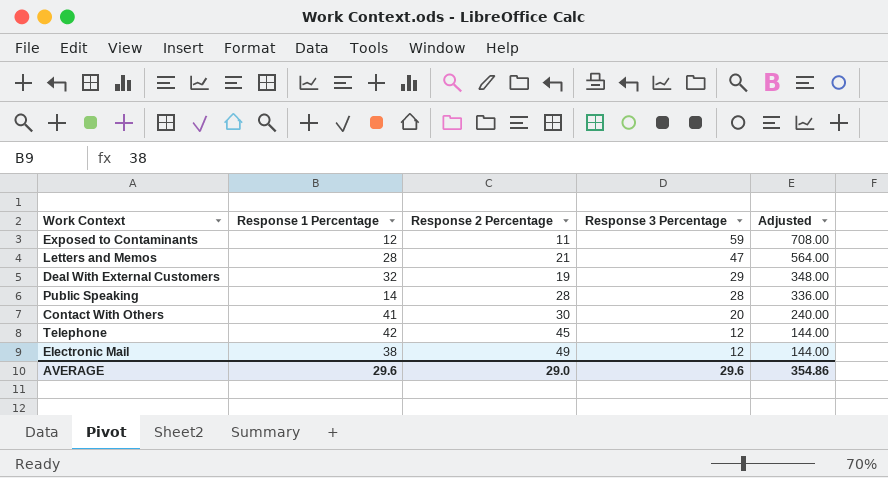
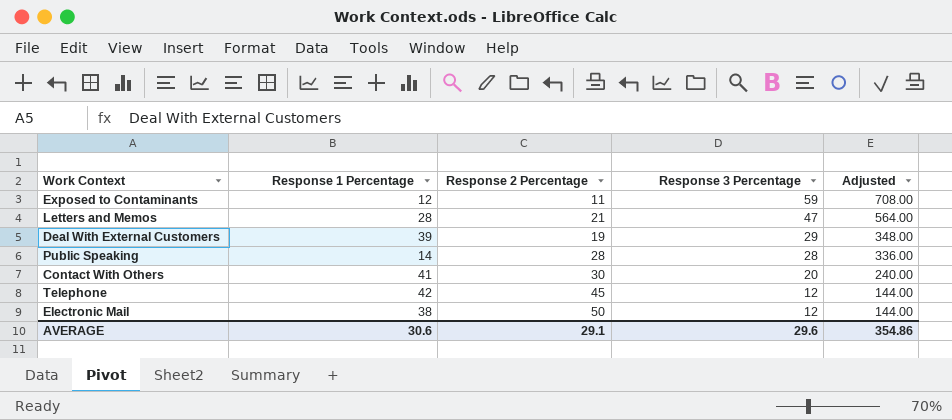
Deal With External Customers | Response 1 Percentage: 32 -> 39
Electronic Mail | Response 2 Percentage: 49 -> 50
AVERAGE | Response 1 Percentage: 29.6 -> 30.6
AVERAGE | Response 2 Percentage: 29.0 -> 29.1

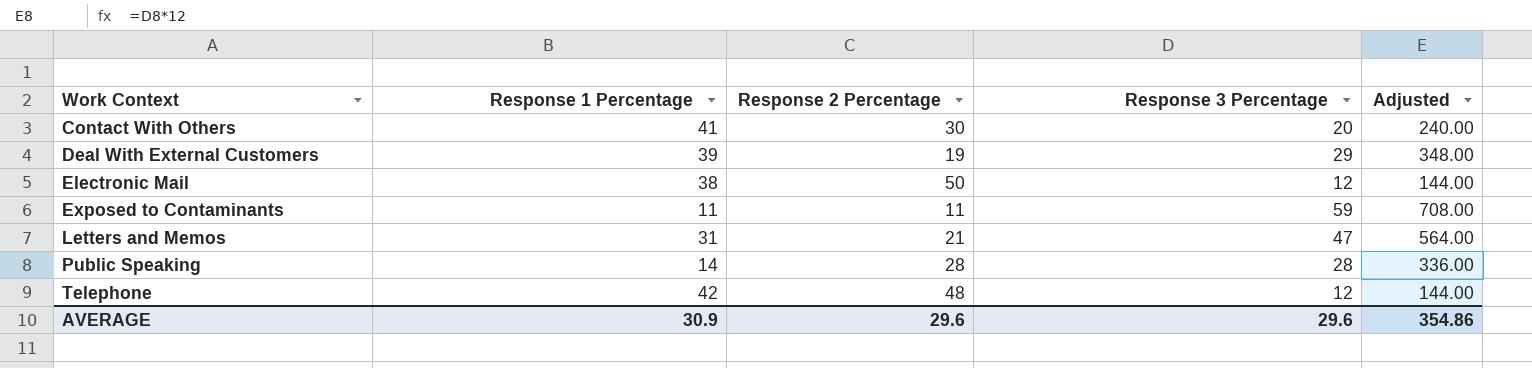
row order: Response 3 Percentage descending -> Work Context ascending
Exposed to Contaminants | Response 1 Percentage: 12 -> 11
Letters and Memos | Response 1 Percentage: 28 -> 31
Telephone | Response 2 Percentage: 45 -> 48
AVERAGE | Response 1 Percentage: 30.6 -> 30.9
AVERAGE | Response 2 Percentage: 29.1 -> 29.6

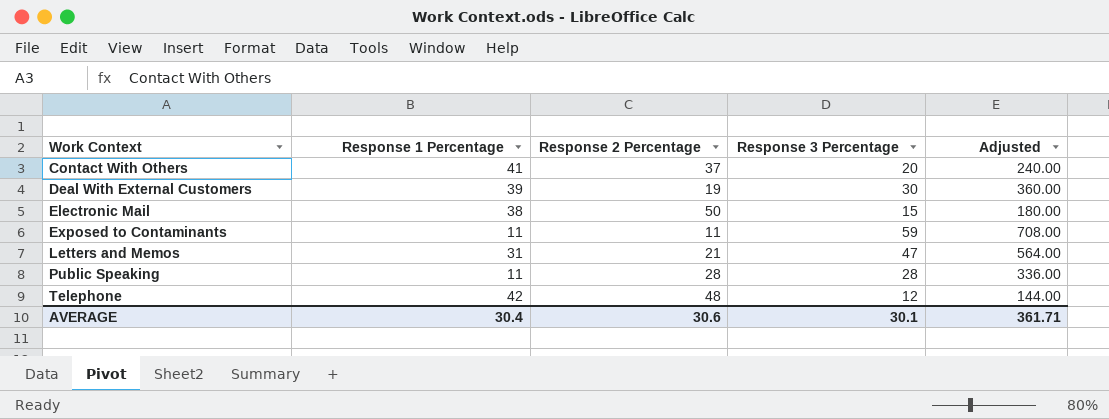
Contact With Others | Response 2 Percentage: 30 -> 37
Deal With External Customers | Response 3 Percentage: 29 -> 30
Deal With External Customers | Adjusted: 348.00 -> 360.00
Electronic Mail | Response 3 Percentage: 12 -> 15
Electronic Mail | Adjusted: 144.00 -> 180.00
Public Speaking | Response 1 Percentage: 14 -> 11
AVERAGE | Response 1 Percentage: 30.9 -> 30.4
AVERAGE | Response 2 Percentage: 29.6 -> 30.6
AVERAGE | Response 3 Percentage: 29.6 -> 30.1
AVERAGE | Adjusted: 354.86 -> 361.71

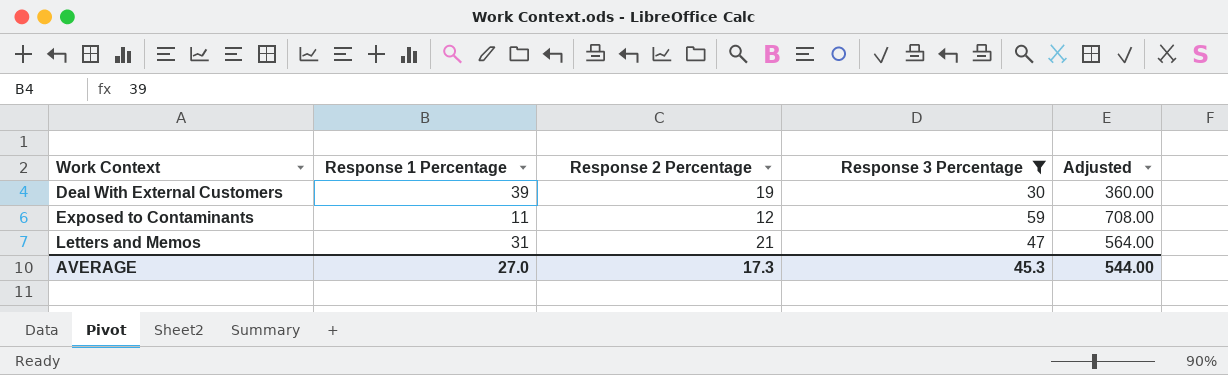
filter: none -> Response 3 Percentage >= 30
Exposed to Contaminants | Response 2 Percentage: 11 -> 12
AVERAGE | Response 1 Percentage: 30.4 -> 27.0
AVERAGE | Response 2 Percentage: 30.6 -> 17.3
AVERAGE | Response 3 Percentage: 30.1 -> 45.3
AVERAGE | Adjusted: 361.71 -> 544.00

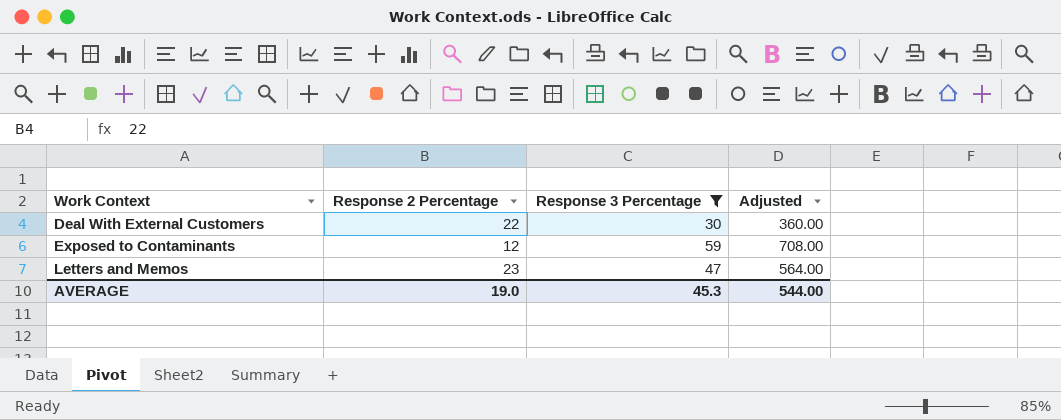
column Response 1 Percentage | position: 2 -> none
Deal With External Customers | Response 2 Percentage: 19 -> 22
Letters and Memos | Response 2 Percentage: 21 -> 23
AVERAGE | Response 2 Percentage: 17.3 -> 19.0

